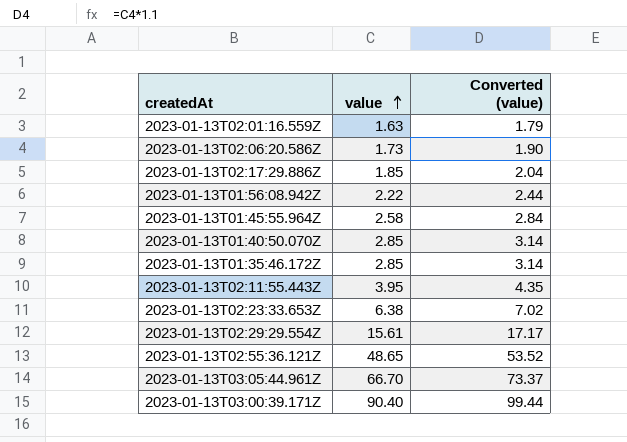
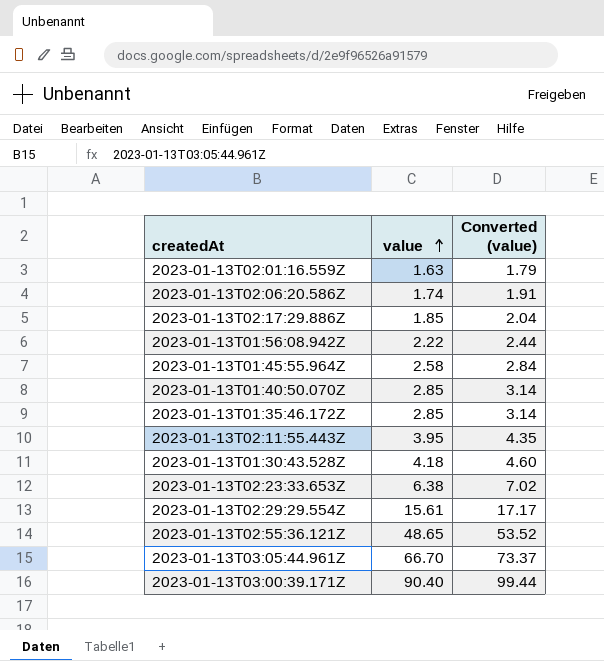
2023-01-13T02:06:20.586Z | value: 1.73 -> 1.74
2023-01-13T02:06:20.586Z | Converted (value): 1.90 -> 1.91
row 2023-01-13T01:30:43.528Z: none -> 4.18 | 4.60

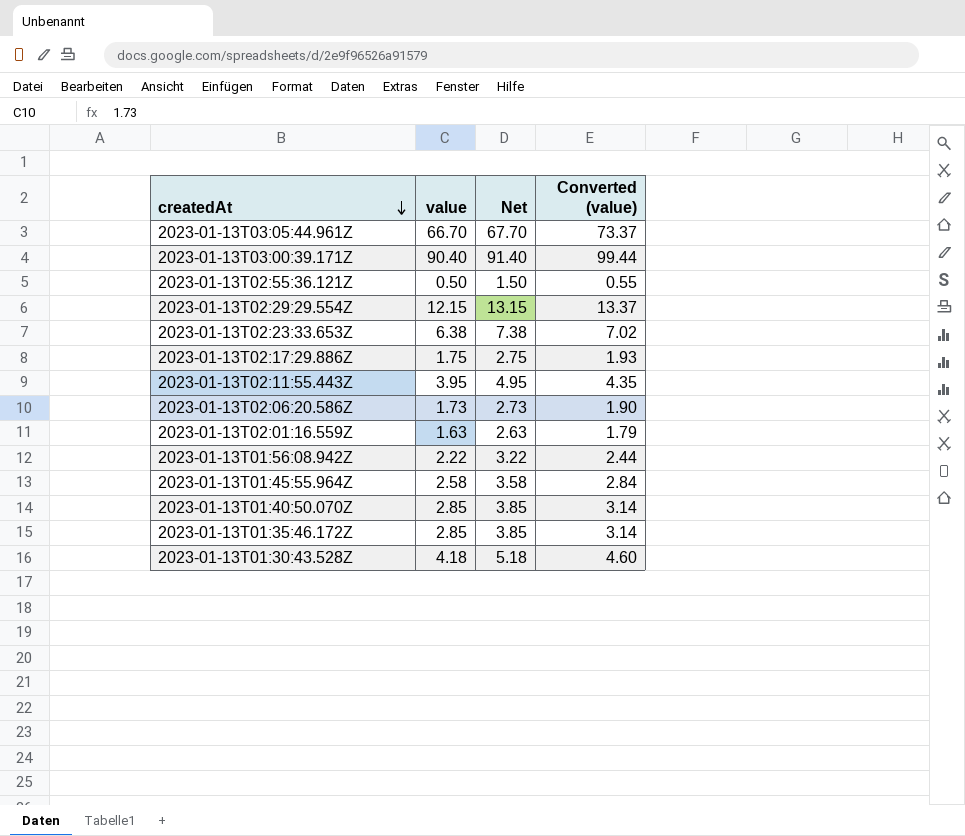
row order: value ascending -> createdAt descending
column Net | formula: none -> [value] + 1
2023-01-13T02:55:36.121Z | value: 48.65 -> 0.50
2023-01-13T02:55:36.121Z | Converted (value): 53.52 -> 0.55
2023-01-13T02:29:29.554Z | value: 15.61 -> 12.15
2023-01-13T02:29:29.554Z | Converted (value): 17.17 -> 13.37
2023-01-13T02:17:29.886Z | value: 1.85 -> 1.75
2023-01-13T02:17:29.886Z | Converted (value): 2.04 -> 1.93
2023-01-13T02:06:20.586Z | value: 1.74 -> 1.73
2023-01-13T02:06:20.586Z | Converted (value): 1.91 -> 1.90

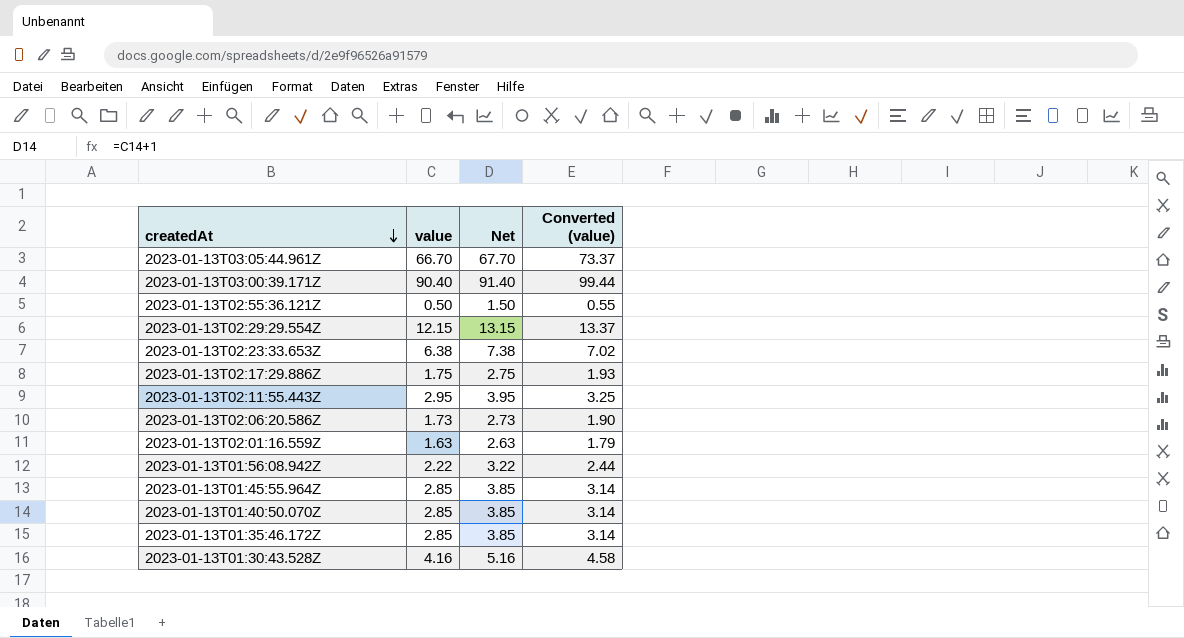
2023-01-13T02:11:55.443Z | value: 3.95 -> 2.95
2023-01-13T02:11:55.443Z | Net: 4.95 -> 3.95
2023-01-13T02:11:55.443Z | Converted (value): 4.35 -> 3.25
2023-01-13T01:45:55.964Z | value: 2.58 -> 2.85
2023-01-13T01:45:55.964Z | Net: 3.58 -> 3.85
2023-01-13T01:45:55.964Z | Converted (value): 2.84 -> 3.14
2023-01-13T01:30:43.528Z | value: 4.18 -> 4.16
2023-01-13T01:30:43.528Z | Net: 5.18 -> 5.16
2023-01-13T01:30:43.528Z | Converted (value): 4.60 -> 4.58

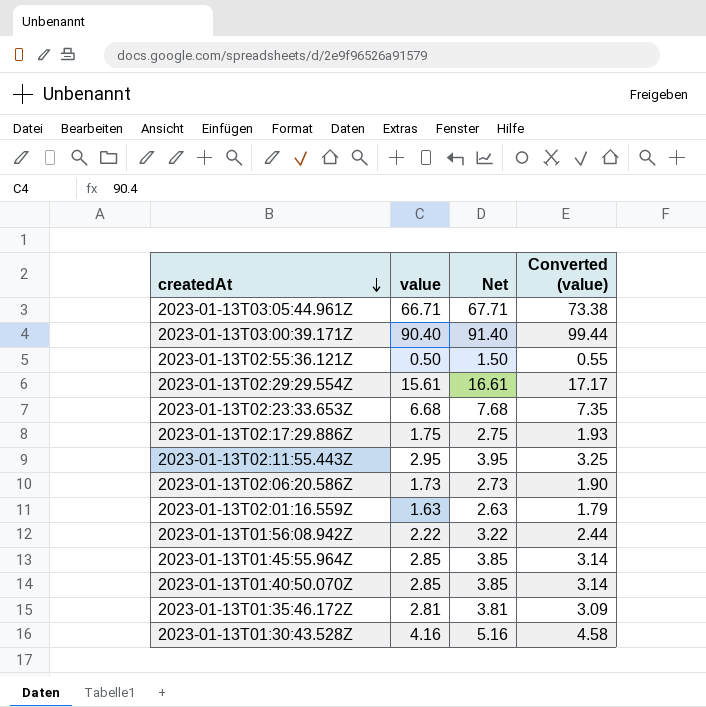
2023-01-13T03:05:44.961Z | value: 66.70 -> 66.71
2023-01-13T03:05:44.961Z | Net: 67.70 -> 67.71
2023-01-13T03:05:44.961Z | Converted (value): 73.37 -> 73.38
2023-01-13T02:29:29.554Z | value: 12.15 -> 15.61
2023-01-13T02:29:29.554Z | Net: 13.15 -> 16.61
2023-01-13T02:29:29.554Z | Converted (value): 13.37 -> 17.17
2023-01-13T02:23:33.653Z | value: 6.38 -> 6.68
2023-01-13T02:23:33.653Z | Net: 7.38 -> 7.68
2023-01-13T02:23:33.653Z | Converted (value): 7.02 -> 7.35
2023-01-13T01:35:46.172Z | value: 2.85 -> 2.81
2023-01-13T01:35:46.172Z | Net: 3.85 -> 3.81
2023-01-13T01:35:46.172Z | Converted (value): 3.14 -> 3.09

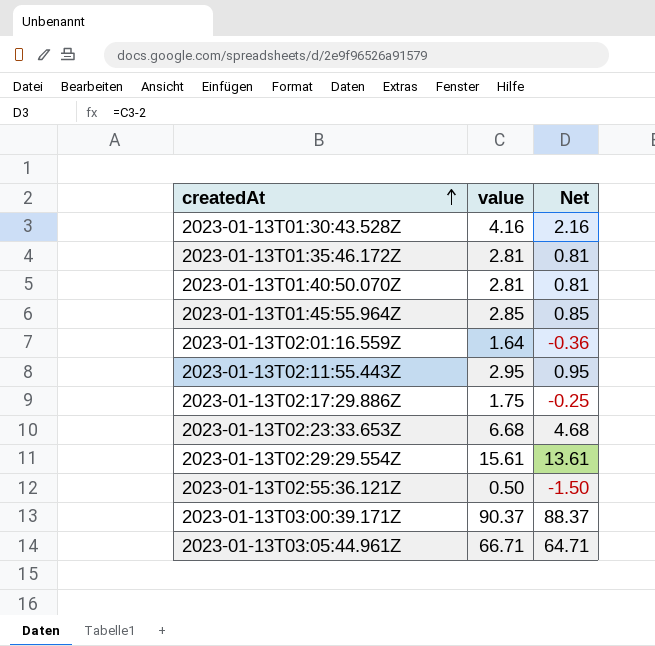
row order: createdAt descending -> createdAt ascending
column Converted (value) | formula: [value] * 1.1 -> none
column Net | formula: [value] + 1 -> [value] - 2
row 2023-01-13T02:06:20.586Z: 1.73 | 2.73 | 1.90 -> none
row 2023-01-13T01:56:08.942Z: 2.22 | 3.22 | 2.44 -> none
2023-01-13T01:40:50.070Z | value: 2.85 -> 2.81
2023-01-13T02:01:16.559Z | value: 1.63 -> 1.64
2023-01-13T03:00:39.171Z | value: 90.40 -> 90.37

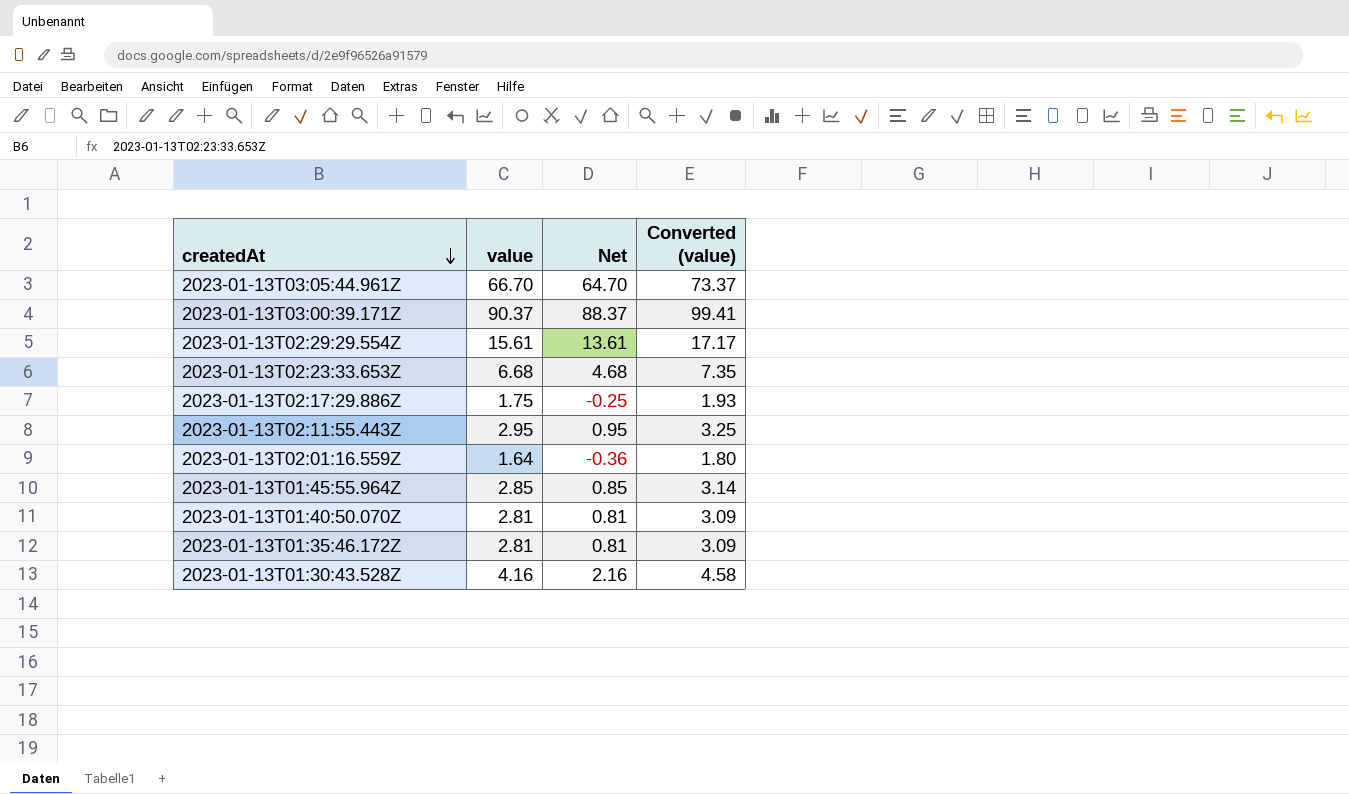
row order: createdAt ascending -> createdAt descending
column Converted (value) | formula: none -> [value] * 1.1
row 2023-01-13T02:55:36.121Z: 0.50 | -1.50 -> none
2023-01-13T03:05:44.961Z | value: 66.71 -> 66.70
2023-01-13T03:05:44.961Z | Net: 64.71 -> 64.70

